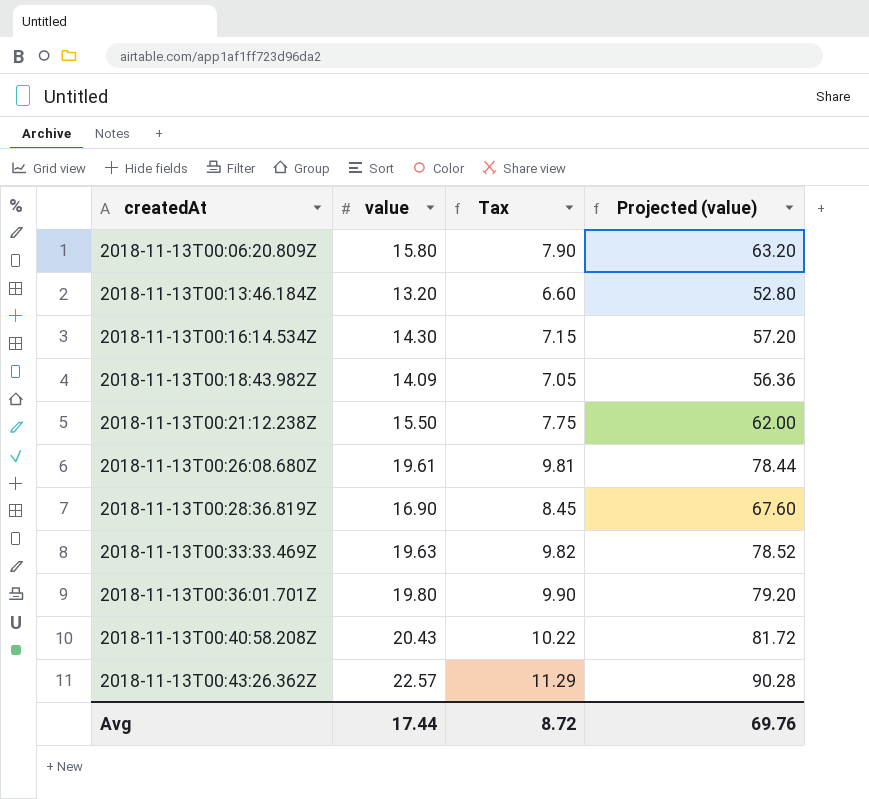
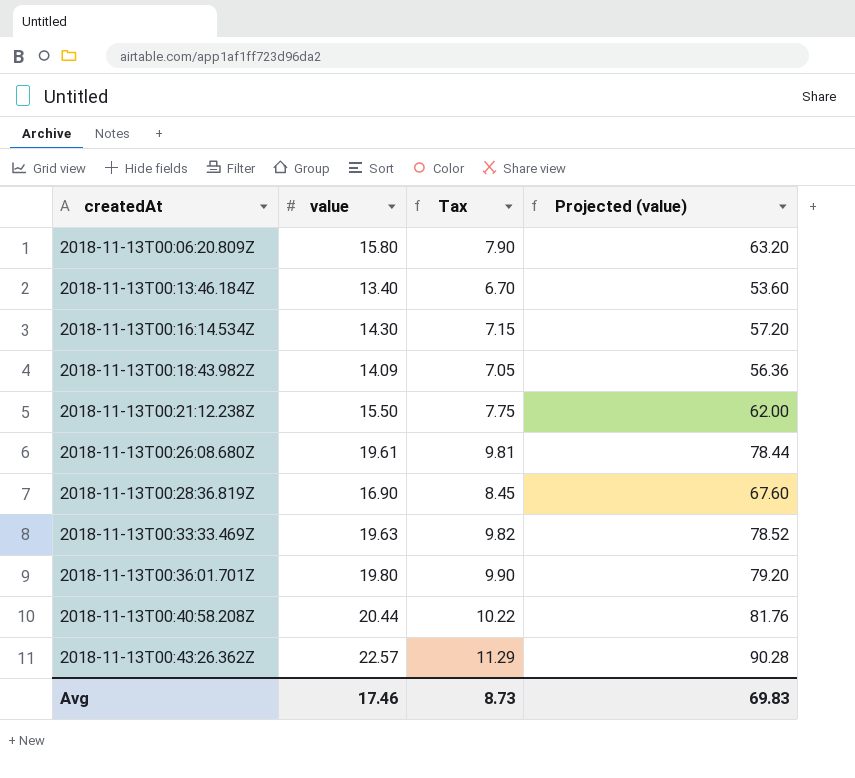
2018-11-13T00:13:46.184Z | value: 13.20 -> 13.40
2018-11-13T00:13:46.184Z | Tax: 6.60 -> 6.70
2018-11-13T00:13:46.184Z | Projected (value): 52.80 -> 53.60
2018-11-13T00:40:58.208Z | value: 20.43 -> 20.44
2018-11-13T00:40:58.208Z | Projected (value): 81.72 -> 81.76
Avg | value: 17.44 -> 17.46
Avg | Tax: 8.72 -> 8.73
Avg | Projected (value): 69.76 -> 69.83

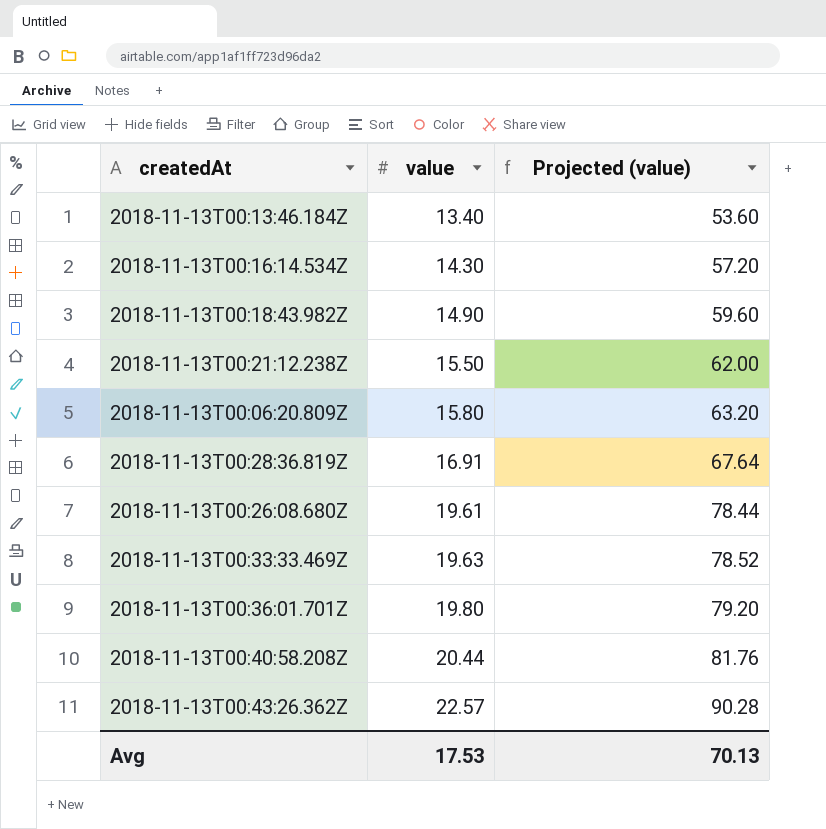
row order: createdAt ascending -> value ascending
column Tax | formula: [value] * 0.5 -> none
2018-11-13T00:18:43.982Z | value: 14.09 -> 14.90
2018-11-13T00:18:43.982Z | Projected (value): 56.36 -> 59.60
2018-11-13T00:28:36.819Z | value: 16.90 -> 16.91
2018-11-13T00:28:36.819Z | Projected (value): 67.60 -> 67.64
Avg | value: 17.46 -> 17.53
Avg | Projected (value): 69.83 -> 70.13

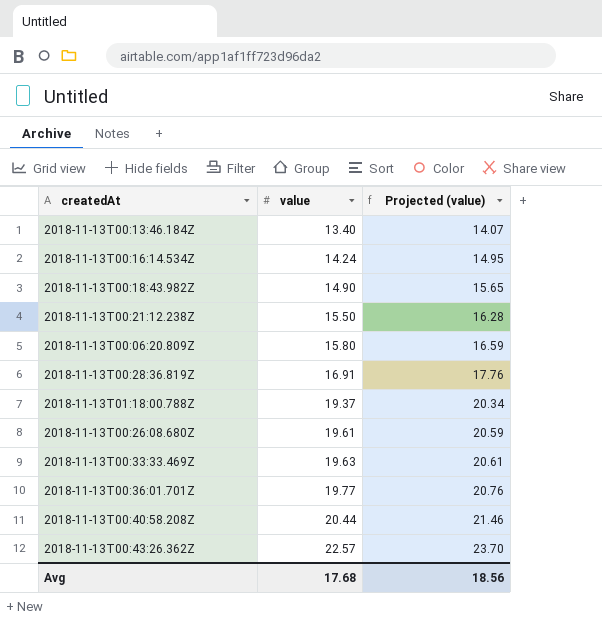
column Projected (value) | formula: [value] * 4 -> [value] * 1.05
2018-11-13T00:16:14.534Z | value: 14.30 -> 14.24
row 2018-11-13T01:18:00.788Z: none -> 19.37 | 20.34
2018-11-13T00:36:01.701Z | value: 19.80 -> 19.77
Avg | value: 17.53 -> 17.68
Avg | Projected (value): 70.13 -> 18.56

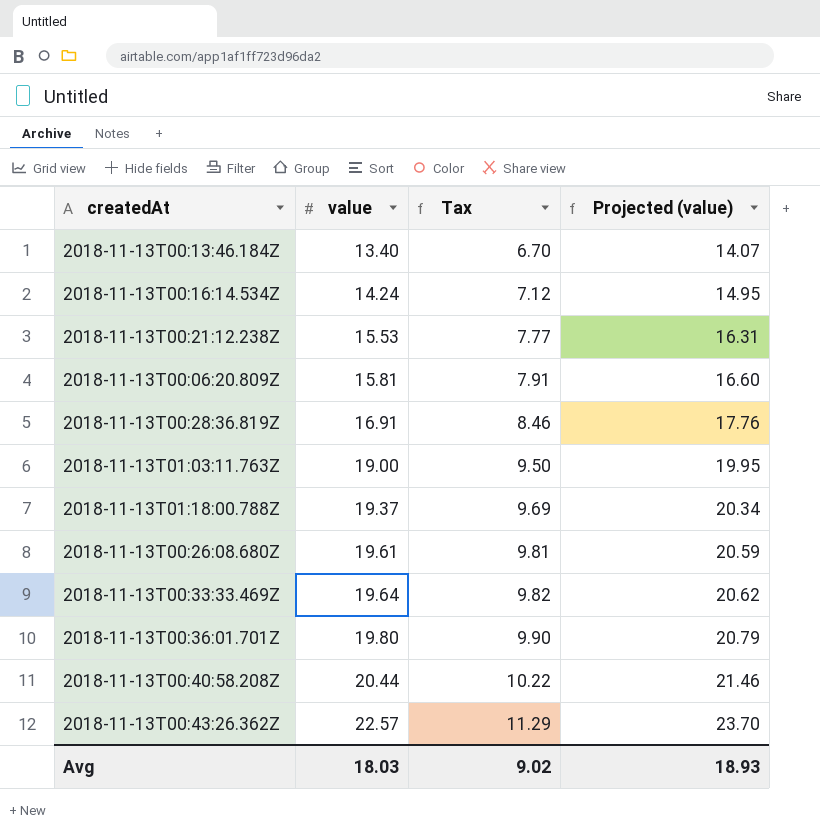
column Tax | formula: none -> [value] * 0.5
row 2018-11-13T00:18:43.982Z: 14.90 | 15.65 -> none
2018-11-13T00:21:12.238Z | value: 15.50 -> 15.53
2018-11-13T00:21:12.238Z | Projected (value): 16.28 -> 16.31
2018-11-13T00:06:20.809Z | value: 15.80 -> 15.81
2018-11-13T00:06:20.809Z | Projected (value): 16.59 -> 16.60
row 2018-11-13T01:03:11.763Z: none -> 19.00 | 9.50 | 19.95
2018-11-13T00:33:33.469Z | value: 19.63 -> 19.64
2018-11-13T00:33:33.469Z | Projected (value): 20.61 -> 20.62
2018-11-13T00:36:01.701Z | value: 19.77 -> 19.80
2018-11-13T00:36:01.701Z | Projected (value): 20.76 -> 20.79
Avg | value: 17.68 -> 18.03
Avg | Projected (value): 18.56 -> 18.93

